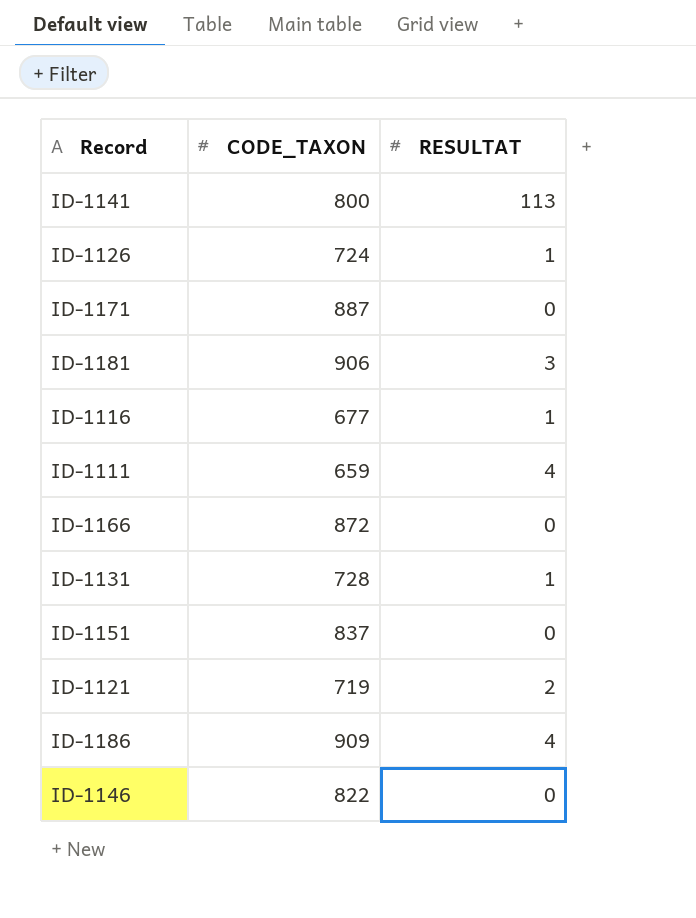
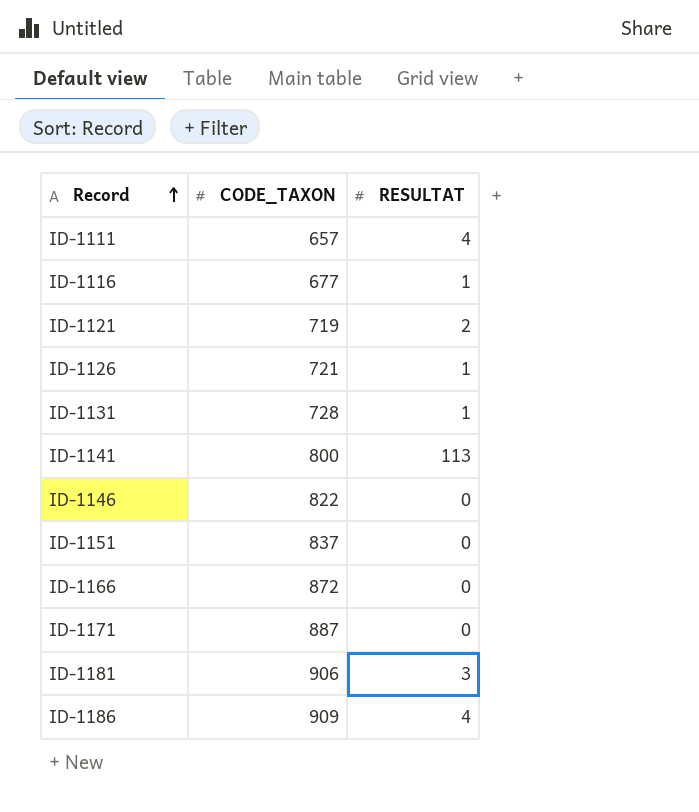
row order: none -> Record ascending
ID-1111 | CODE_TAXON: 659 -> 657
ID-1126 | CODE_TAXON: 724 -> 721

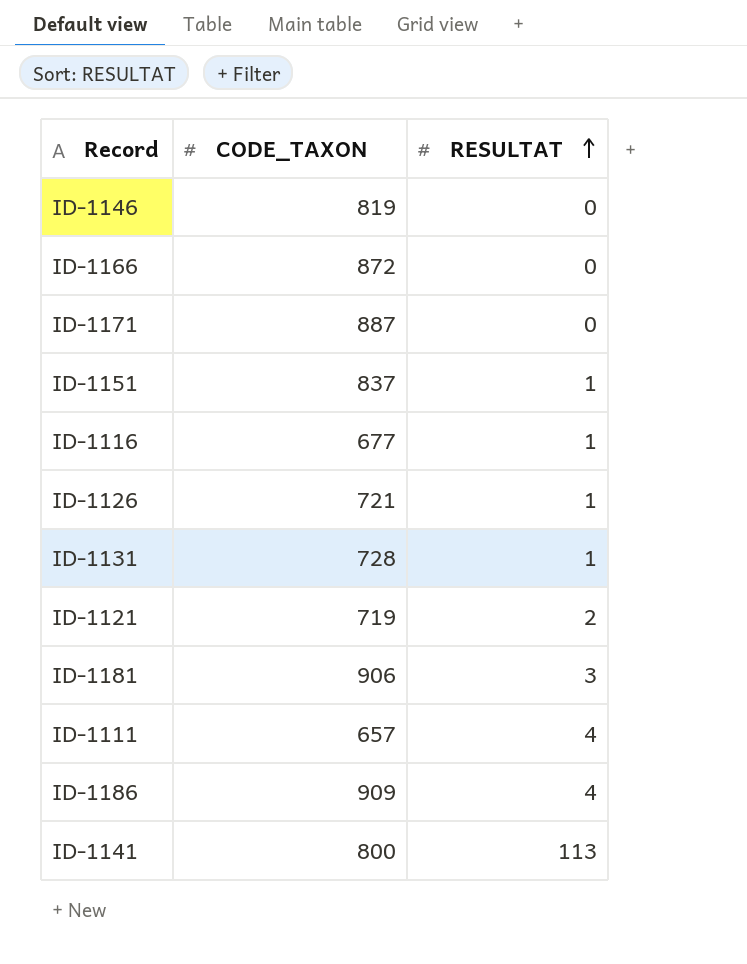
row order: Record ascending -> RESULTAT ascending
ID-1146 | CODE_TAXON: 822 -> 819
ID-1151 | RESULTAT: 0 -> 1

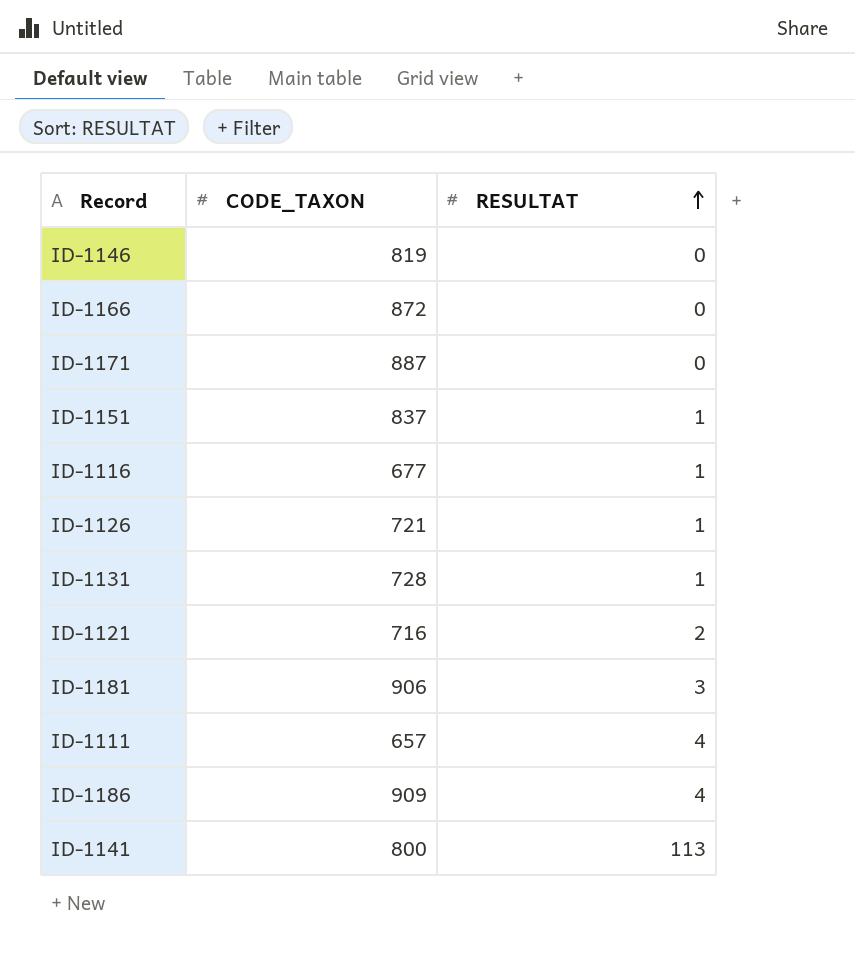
ID-1121 | CODE_TAXON: 719 -> 716

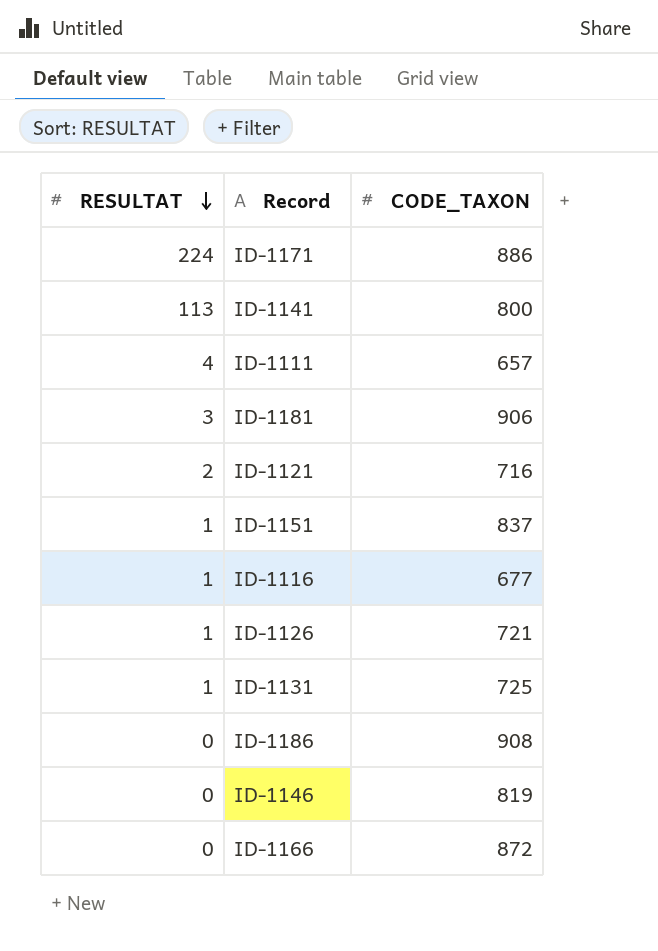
row order: RESULTAT ascending -> RESULTAT descending
column RESULTAT | position: 3 -> 1
ID-1171 | RESULTAT: 0 -> 224
ID-1171 | CODE_TAXON: 887 -> 886
ID-1131 | CODE_TAXON: 728 -> 725
ID-1186 | RESULTAT: 4 -> 0
ID-1186 | CODE_TAXON: 909 -> 908

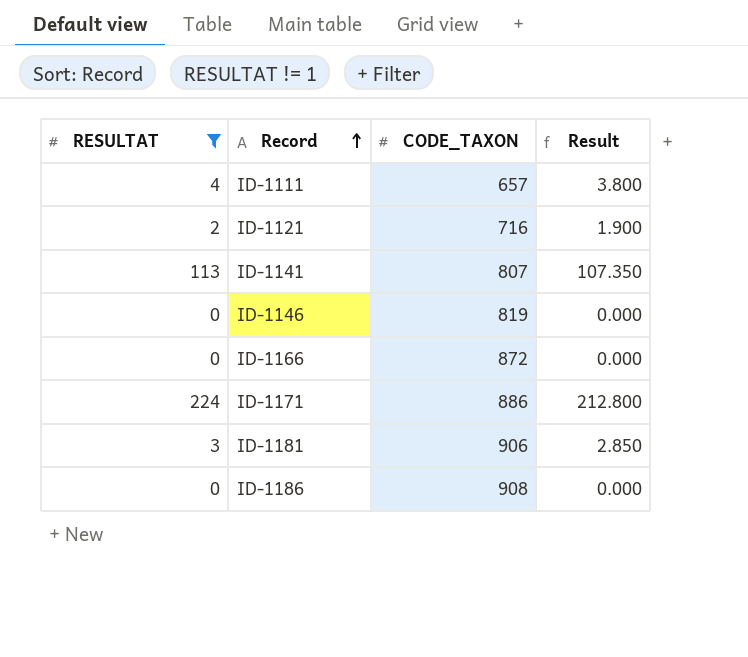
filter: none -> RESULTAT != 1
row order: RESULTAT descending -> Record ascending
column Result | formula: none -> [RESULTAT] * 0.95
ID-1141 | CODE_TAXON: 800 -> 807

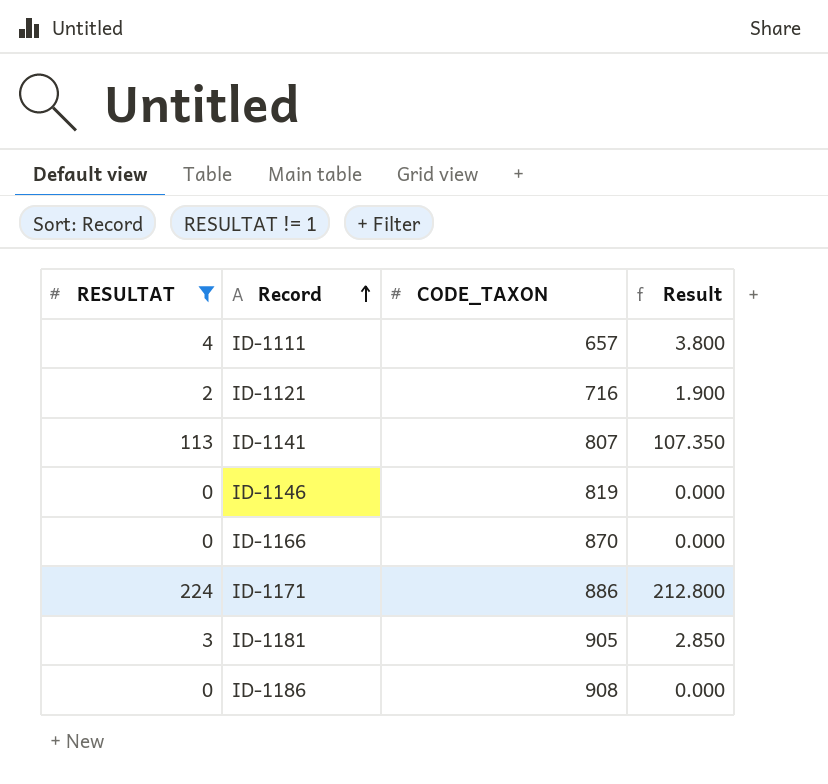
ID-1166 | CODE_TAXON: 872 -> 870
ID-1181 | CODE_TAXON: 906 -> 905

